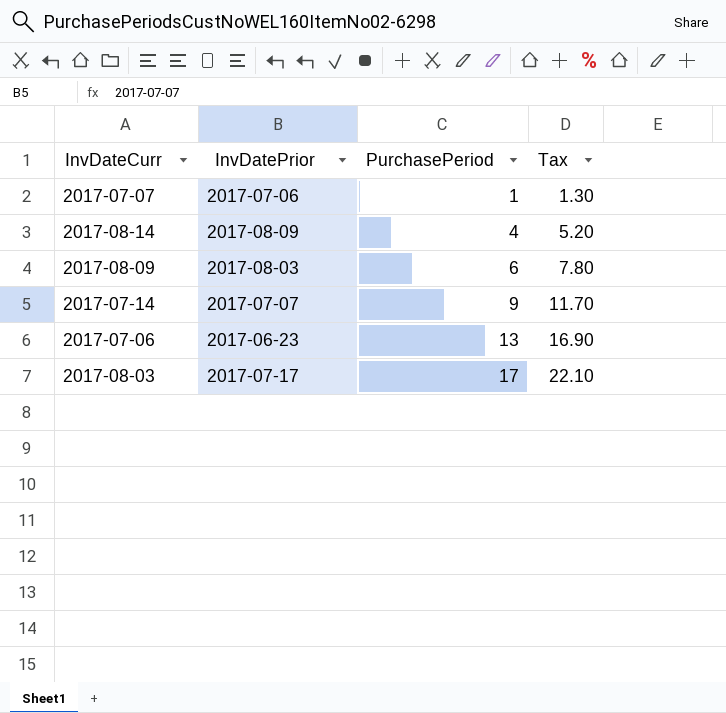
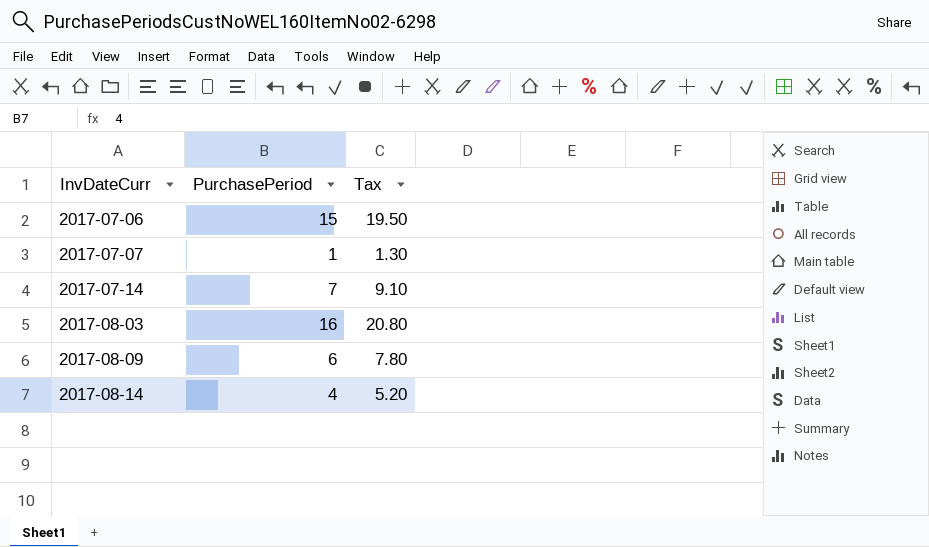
row order: PurchasePeriod ascending -> InvDateCurr ascending
column InvDatePrior | position: 2 -> none
2017-07-06 | PurchasePeriod: 13 -> 15
2017-07-06 | Tax: 16.90 -> 19.50
2017-07-14 | PurchasePeriod: 9 -> 7
2017-07-14 | Tax: 11.70 -> 9.10
2017-08-03 | PurchasePeriod: 17 -> 16
2017-08-03 | Tax: 22.10 -> 20.80

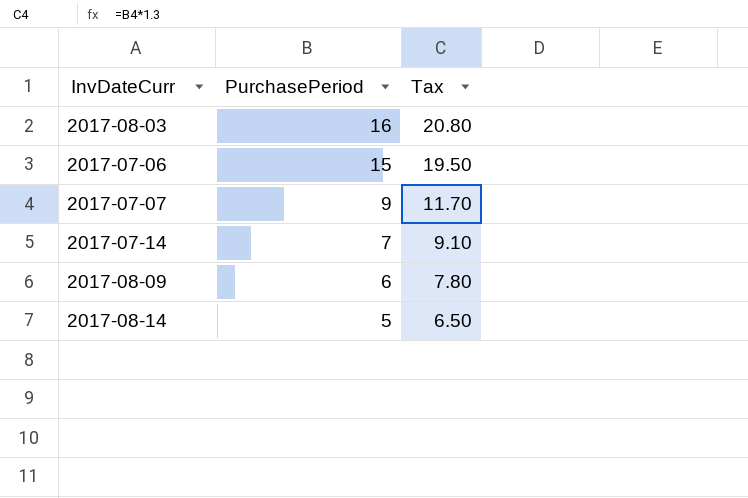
row order: InvDateCurr ascending -> PurchasePeriod descending
2017-07-07 | PurchasePeriod: 1 -> 9
2017-07-07 | Tax: 1.30 -> 11.70
2017-08-14 | PurchasePeriod: 4 -> 5
2017-08-14 | Tax: 5.20 -> 6.50

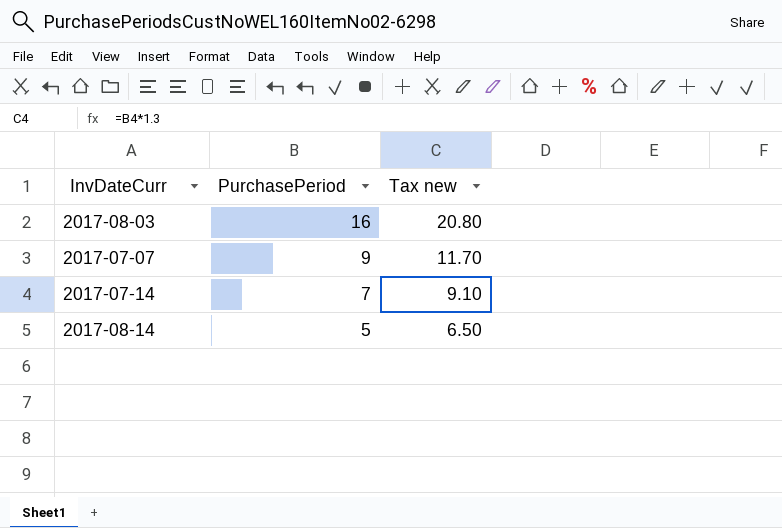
column name: Tax -> Tax new
row 2017-07-06: 15 | 19.50 -> none
row 2017-08-09: 6 | 7.80 -> none

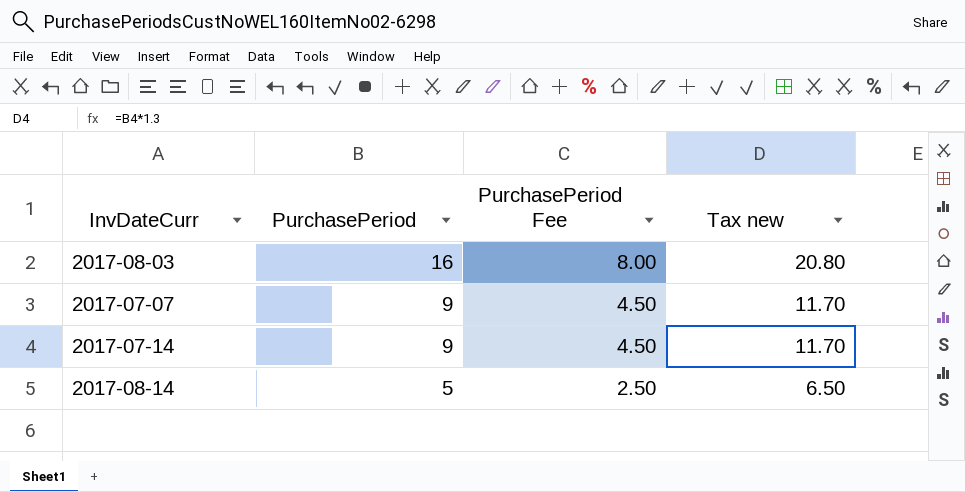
column PurchasePeriod Fee | formula: none -> [PurchasePeriod] * 0.5
2017-07-14 | PurchasePeriod: 7 -> 9
2017-07-14 | Tax new: 9.10 -> 11.70

